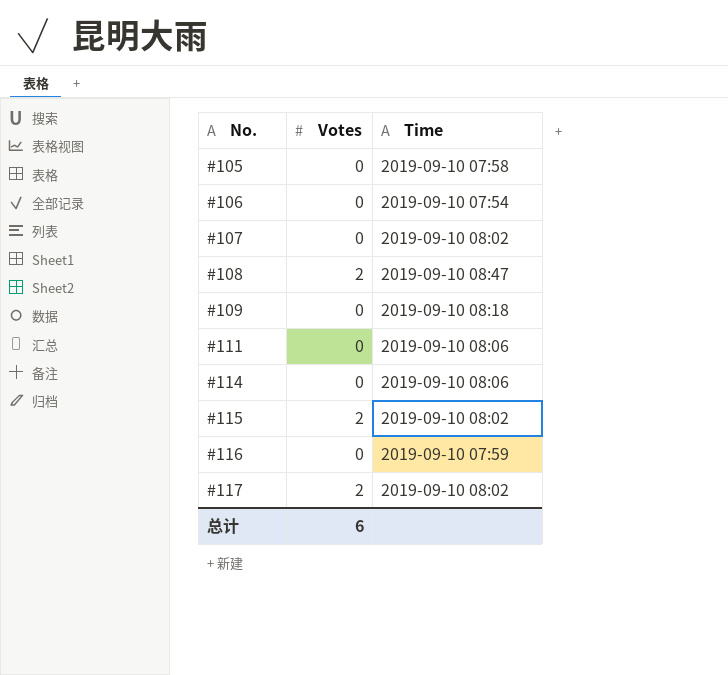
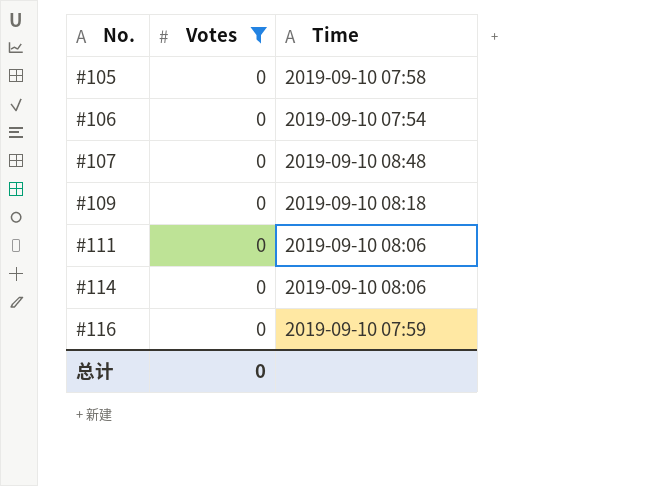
filter: none -> Votes = 0
#107 | Time: 2019-09-10 08:02 -> 2019-09-10 08:48
总计 | Votes: 6 -> 0

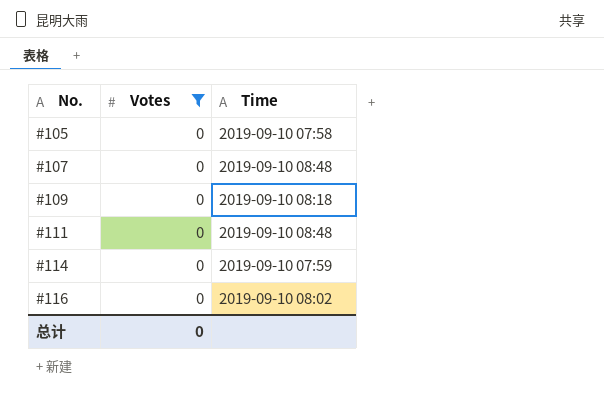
row #106: 0 | 2019-09-10 07:54 -> none
#111 | Time: 2019-09-10 08:06 -> 2019-09-10 08:48
#114 | Time: 2019-09-10 08:06 -> 2019-09-10 07:59
#116 | Time: 2019-09-10 07:59 -> 2019-09-10 08:02

